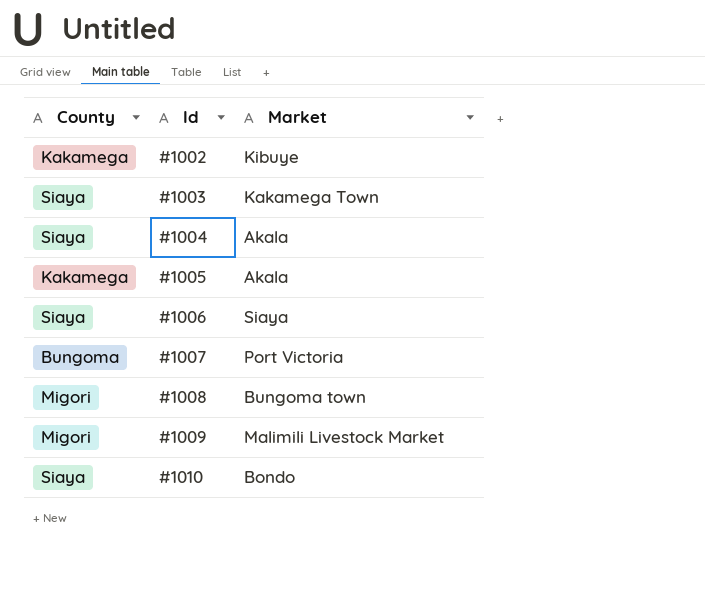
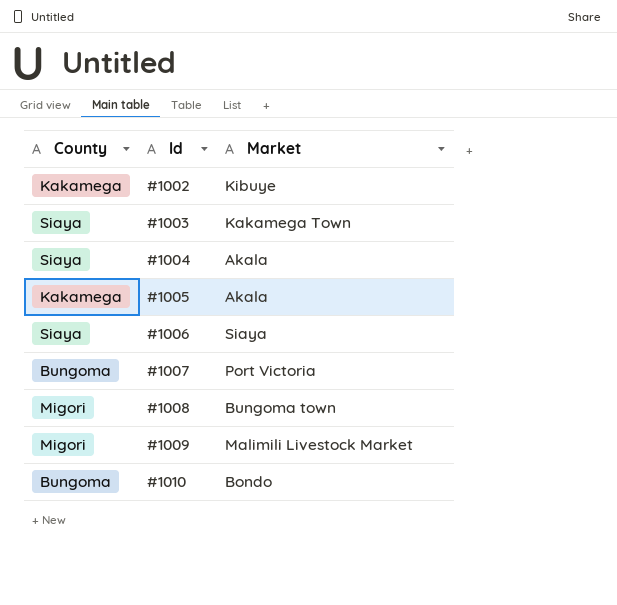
#1010 | County: Siaya -> Bungoma

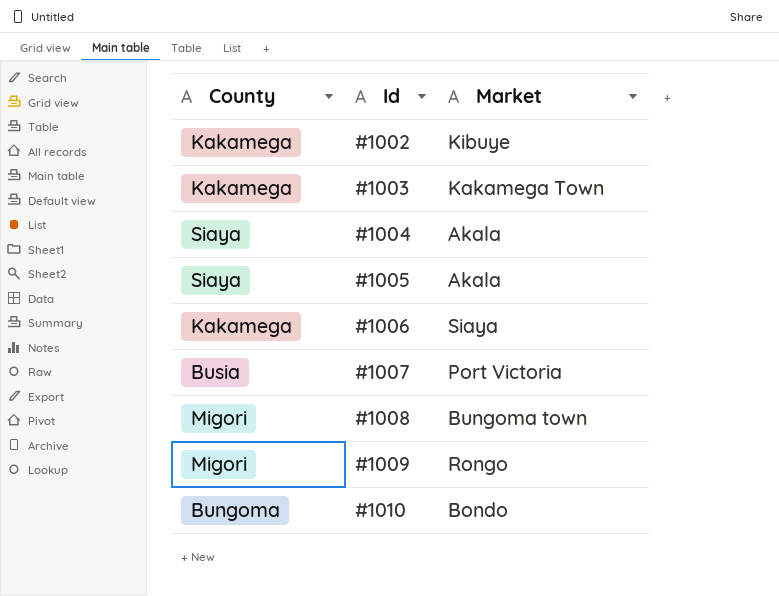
#1003 | County: Siaya -> Kakamega
#1005 | County: Kakamega -> Siaya
#1006 | County: Siaya -> Kakamega
#1007 | County: Bungoma -> Busia
#1009 | Market: Malimili Livestock Market -> Rongo

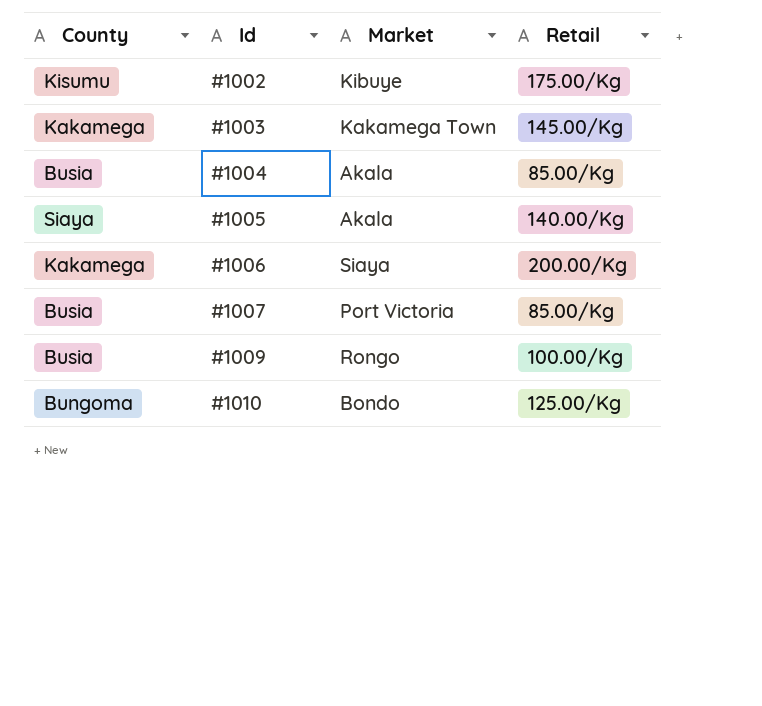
column Retail | position: none -> 4
row #1008: Migori | Bungoma town -> none
#1002 | County: Kakamega -> Kisumu
#1004 | County: Siaya -> Busia
#1009 | County: Migori -> Busia

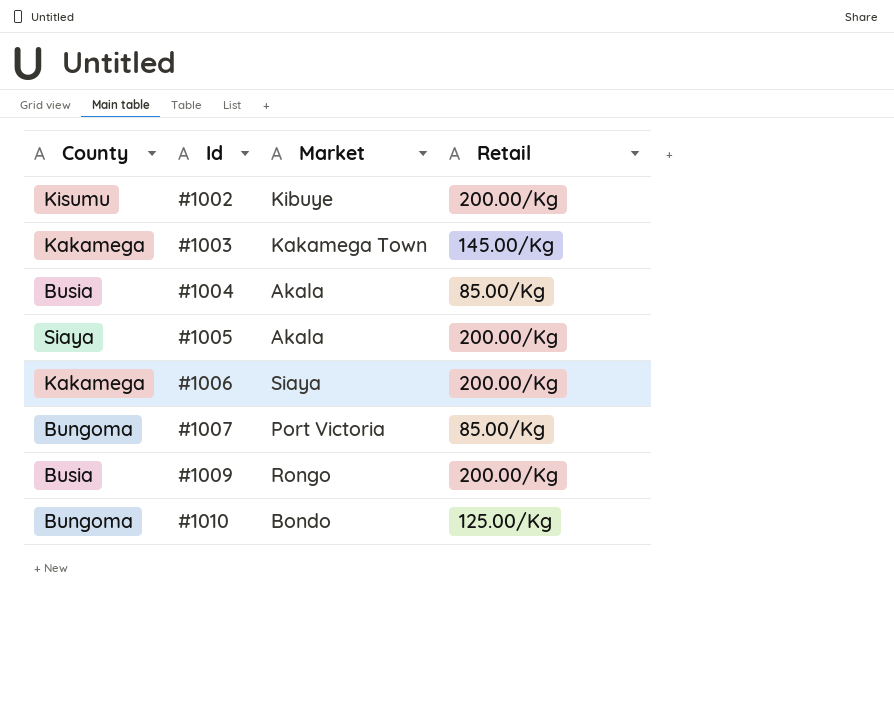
#1002 | Retail: 175.00/Kg -> 200.00/Kg
#1005 | Retail: 140.00/Kg -> 200.00/Kg
#1007 | County: Busia -> Bungoma
#1009 | Retail: 100.00/Kg -> 200.00/Kg

